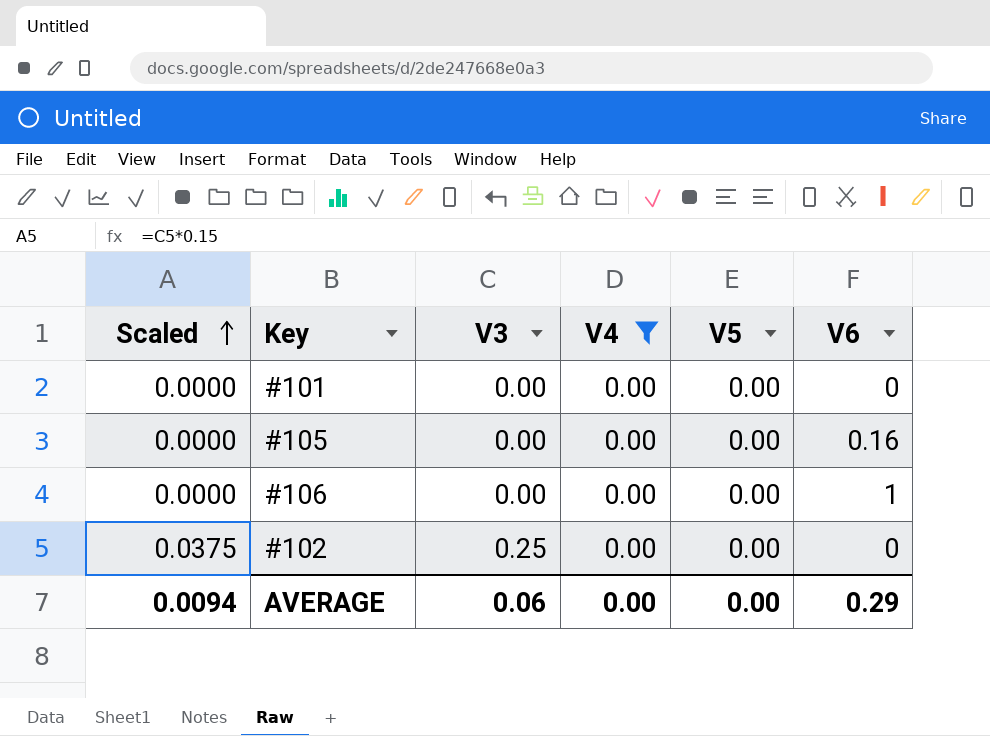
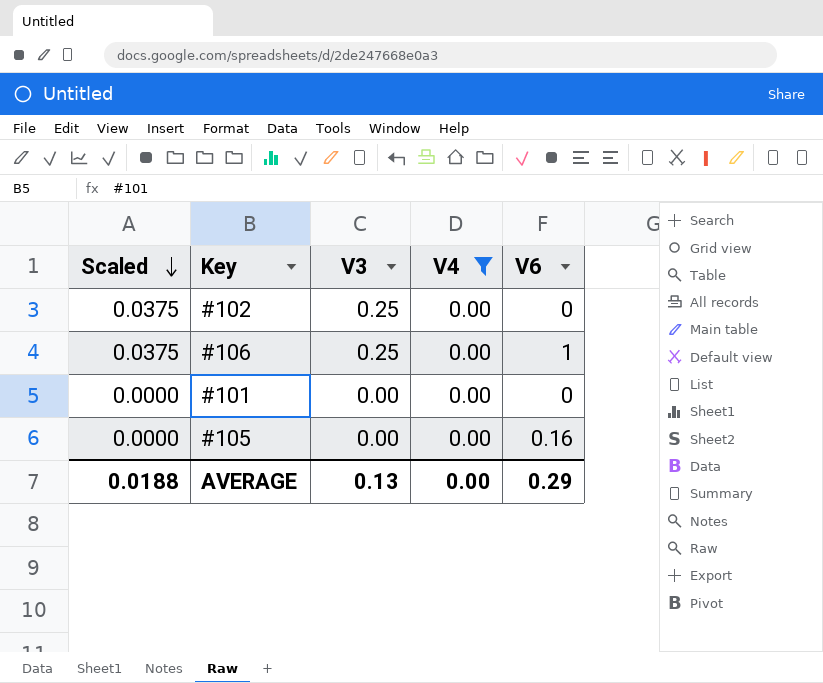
row order: Scaled ascending -> Scaled descending
column V5 | position: 5 -> none
#106 | Scaled: 0.0000 -> 0.0375
#106 | V3: 0.00 -> 0.25
AVERAGE | Scaled: 0.0094 -> 0.0188
AVERAGE | V3: 0.06 -> 0.13

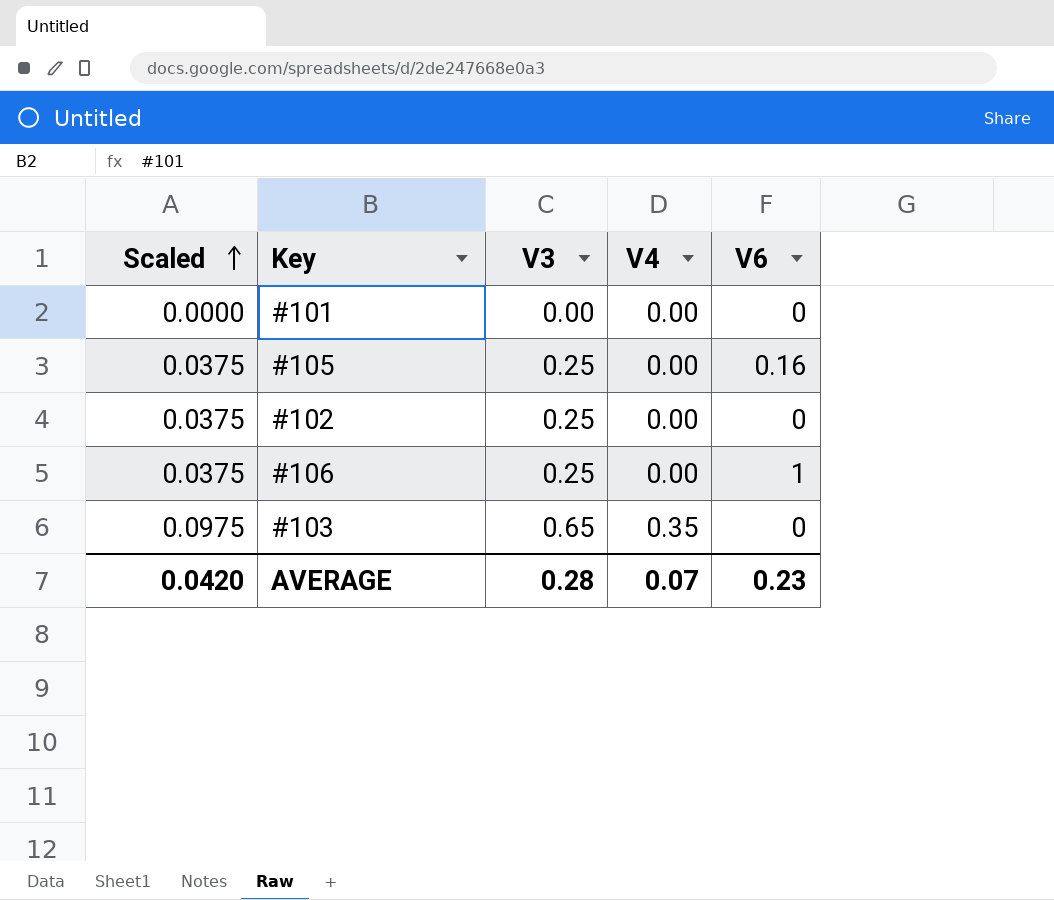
filter: V4 = 0.00 -> none
row order: Scaled descending -> Scaled ascending
#105 | Scaled: 0.0000 -> 0.0375
#105 | V3: 0.00 -> 0.25
AVERAGE | Scaled: 0.0188 -> 0.0420
AVERAGE | V3: 0.13 -> 0.28
AVERAGE | V4: 0.00 -> 0.07
AVERAGE | V6: 0.29 -> 0.23

